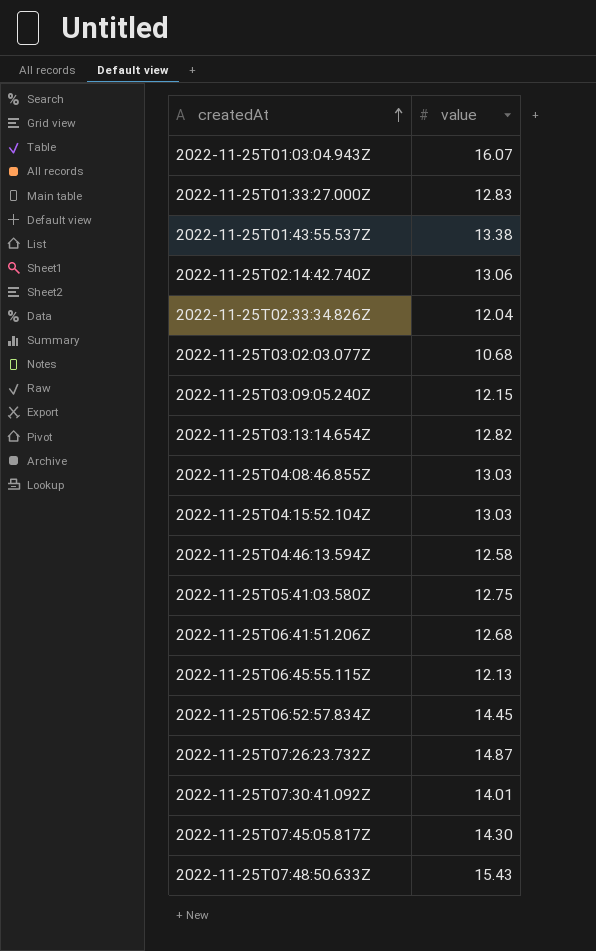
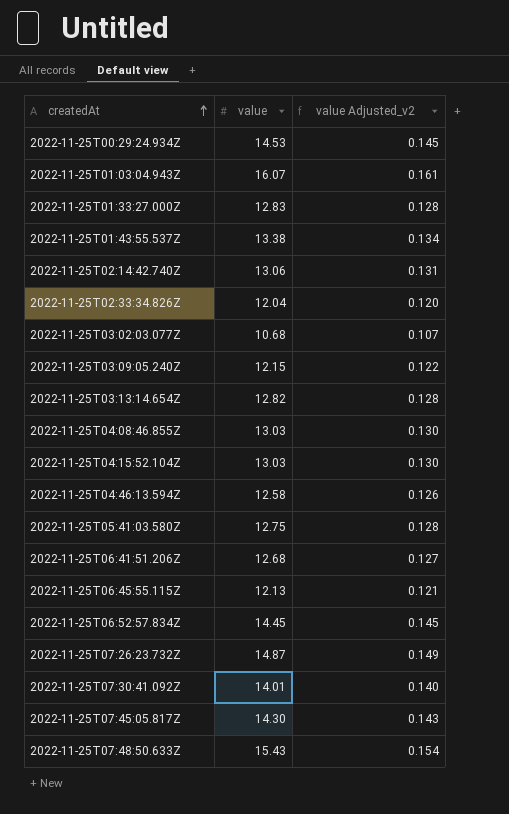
column value Adjusted_v2 | formula: none -> [value] * 0.01
row 2022-11-25T00:29:24.934Z: none -> 14.53 | 0.145

